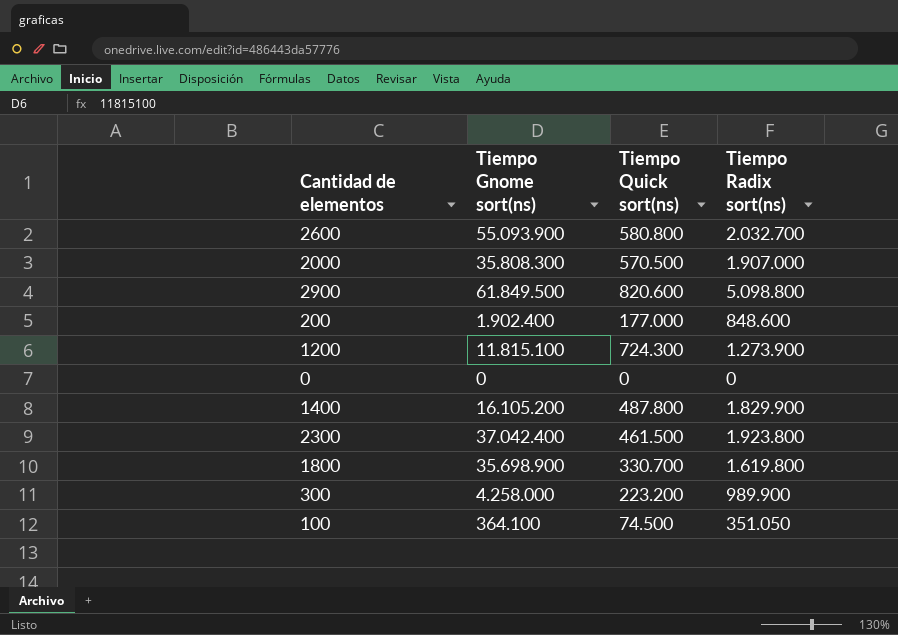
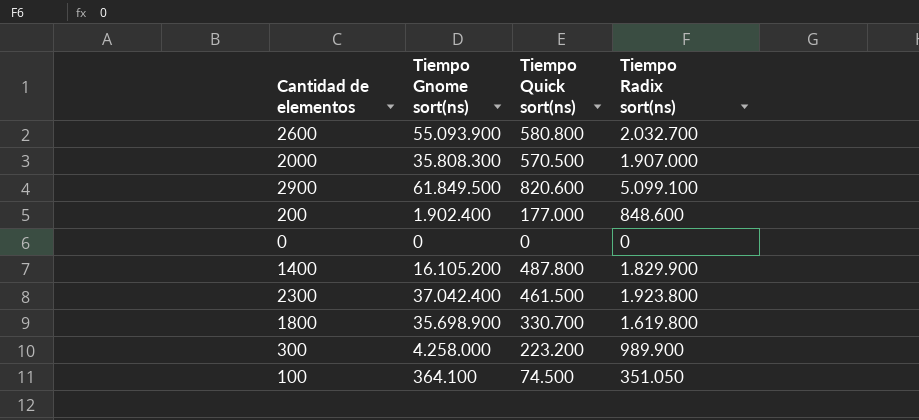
row 1200: 11.815.100 | 724.300 | 1.273.900 -> none
2900 | Tiempo Radix sort(ns): 5.098.800 -> 5.099.100

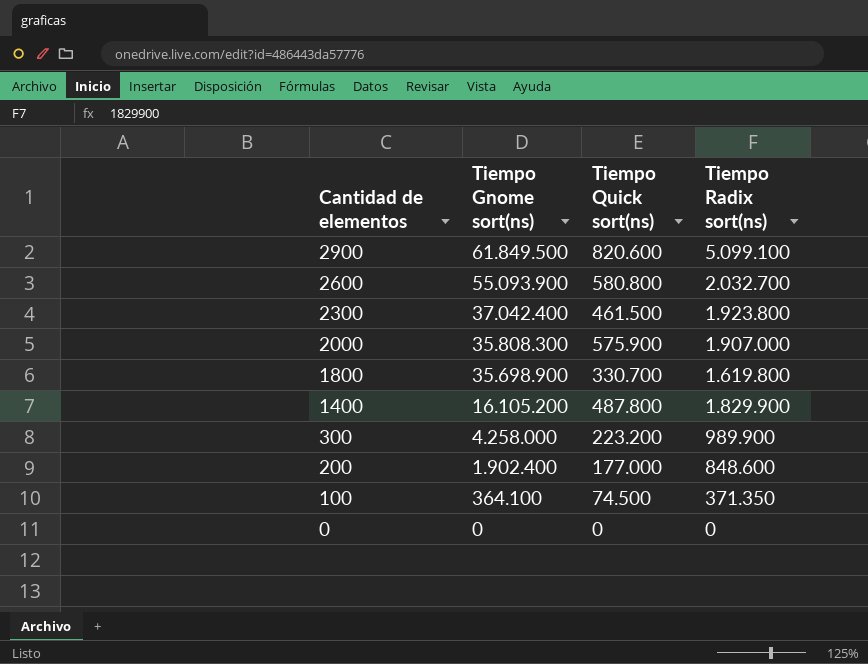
row order: none -> Cantidad de elementos descending
2000 | Tiempo Quick sort(ns): 570.500 -> 575.900
100 | Tiempo Radix sort(ns): 351.050 -> 371.350

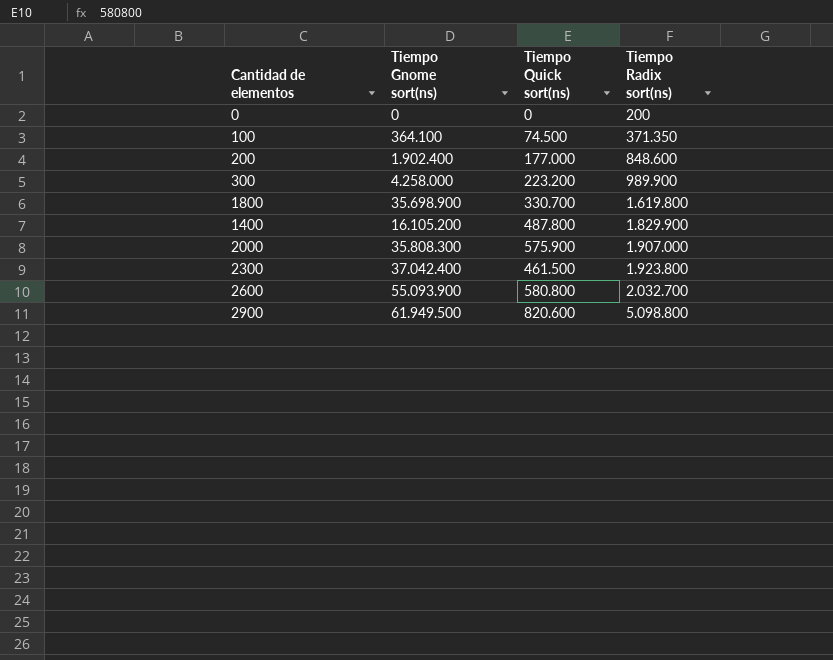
row order: Cantidad de elementos descending -> Tiempo Radix sort(ns) ascending
0 | Tiempo Radix sort(ns): 0 -> 200
2900 | Tiempo Gnome sort(ns): 61.849.500 -> 61.949.500
2900 | Tiempo Radix sort(ns): 5.099.100 -> 5.098.800

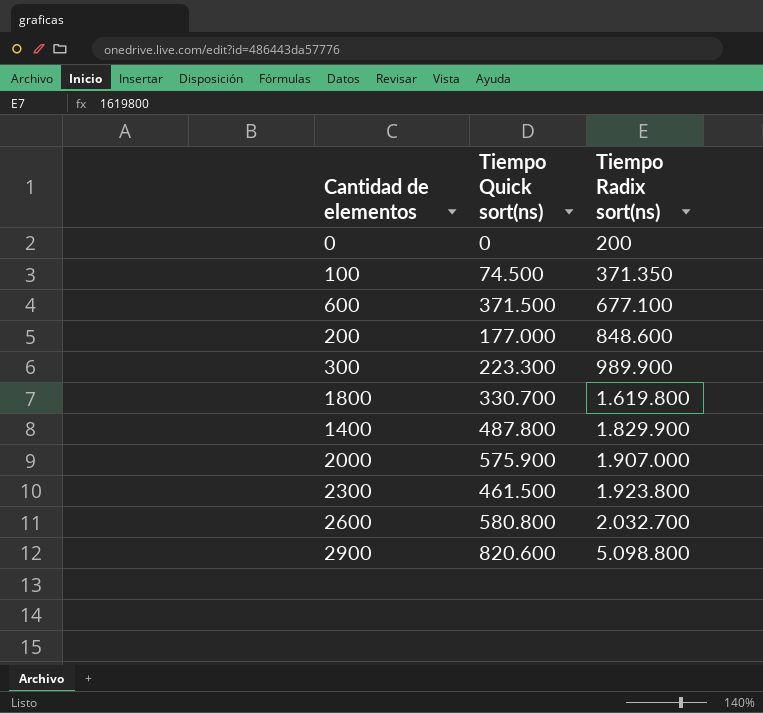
column Tiempo Gnome sort(ns) | position: 2 -> none
row 600: none -> 371.500 | 677.100
300 | Tiempo Quick sort(ns): 223.200 -> 223.300

